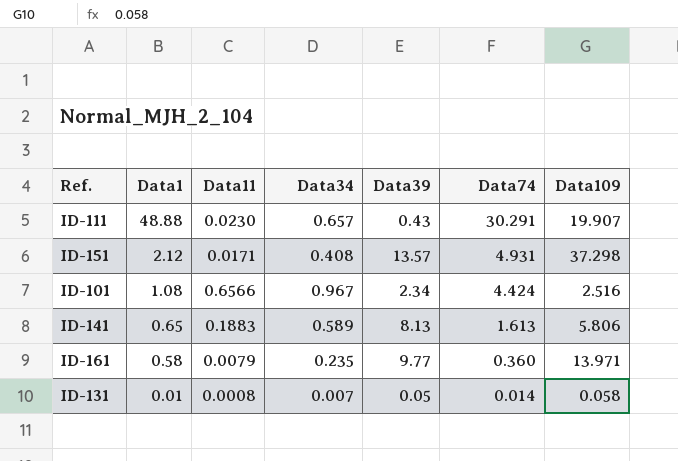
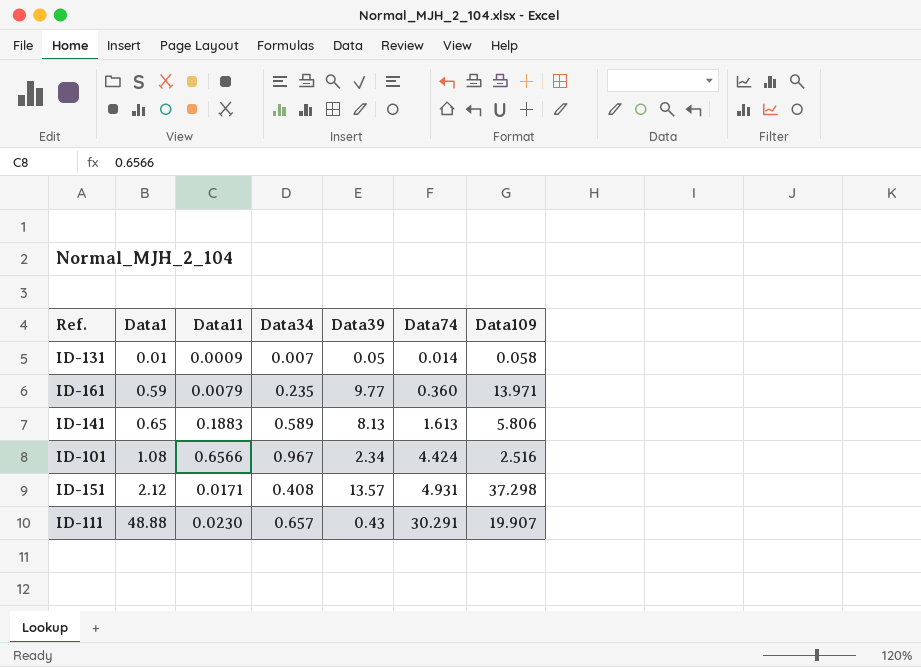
row order: Data1 descending -> Data1 ascending
ID-131 | Data11: 0.0008 -> 0.0009
ID-161 | Data1: 0.58 -> 0.59

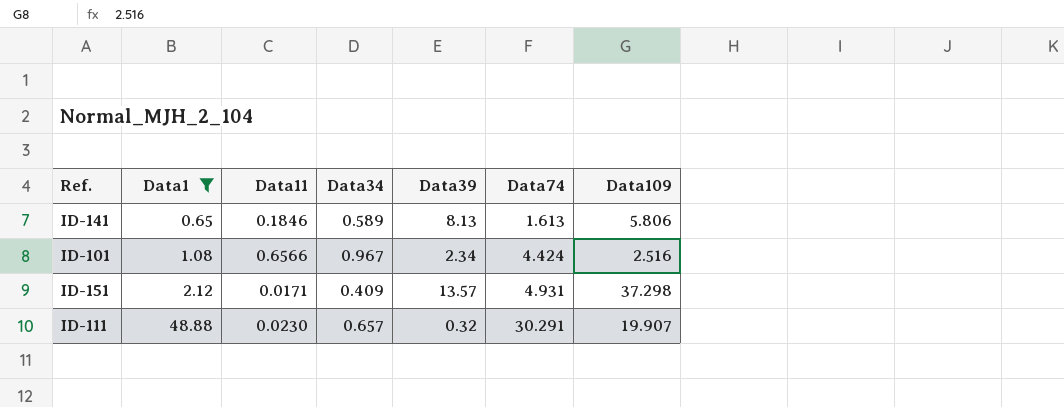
filter: none -> Data1 >= 0.65
ID-141 | Data11: 0.1883 -> 0.1846
ID-151 | Data34: 0.408 -> 0.409
ID-111 | Data39: 0.43 -> 0.32

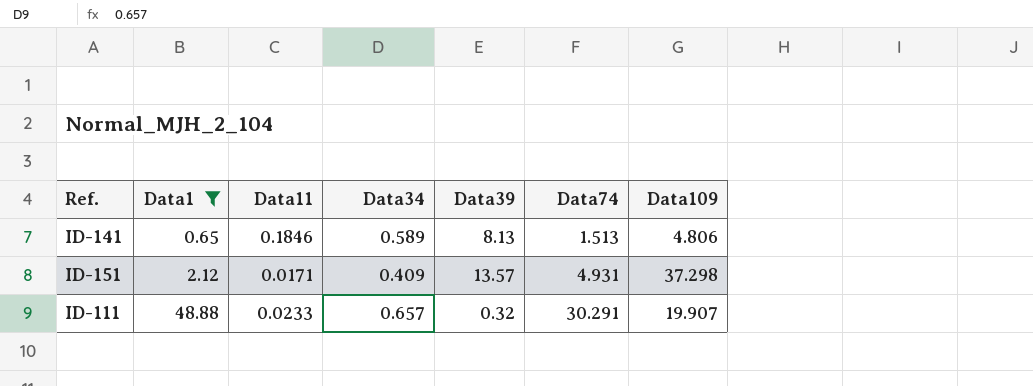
row ID-101: 1.08 | 0.6566 | 0.967 | 2.34 | 4.424 | 2.516 -> none
ID-141 | Data74: 1.613 -> 1.513
ID-141 | Data109: 5.806 -> 4.806
ID-111 | Data11: 0.0230 -> 0.0233

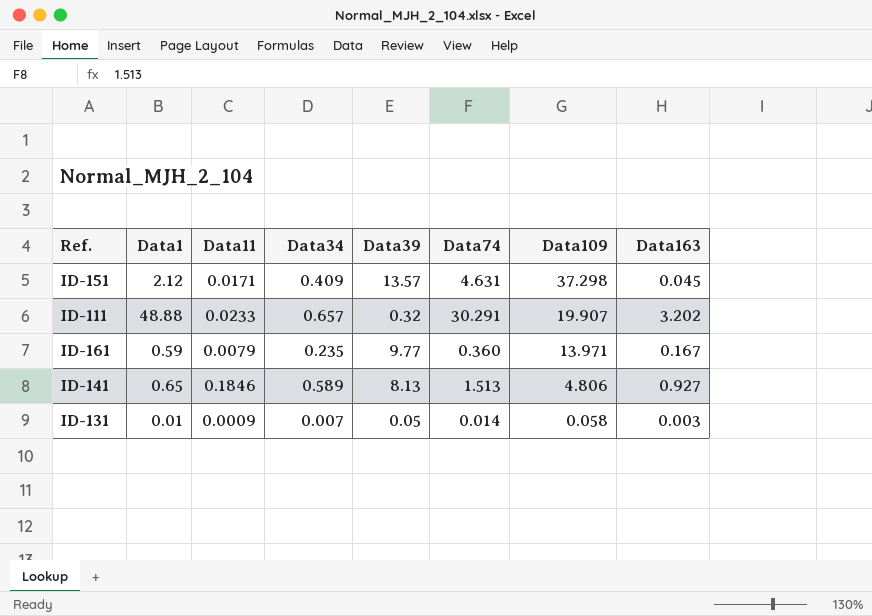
filter: Data1 >= 0.65 -> none
row order: Data1 ascending -> Data109 descending
column Data163 | position: none -> 8
ID-151 | Data74: 4.931 -> 4.631

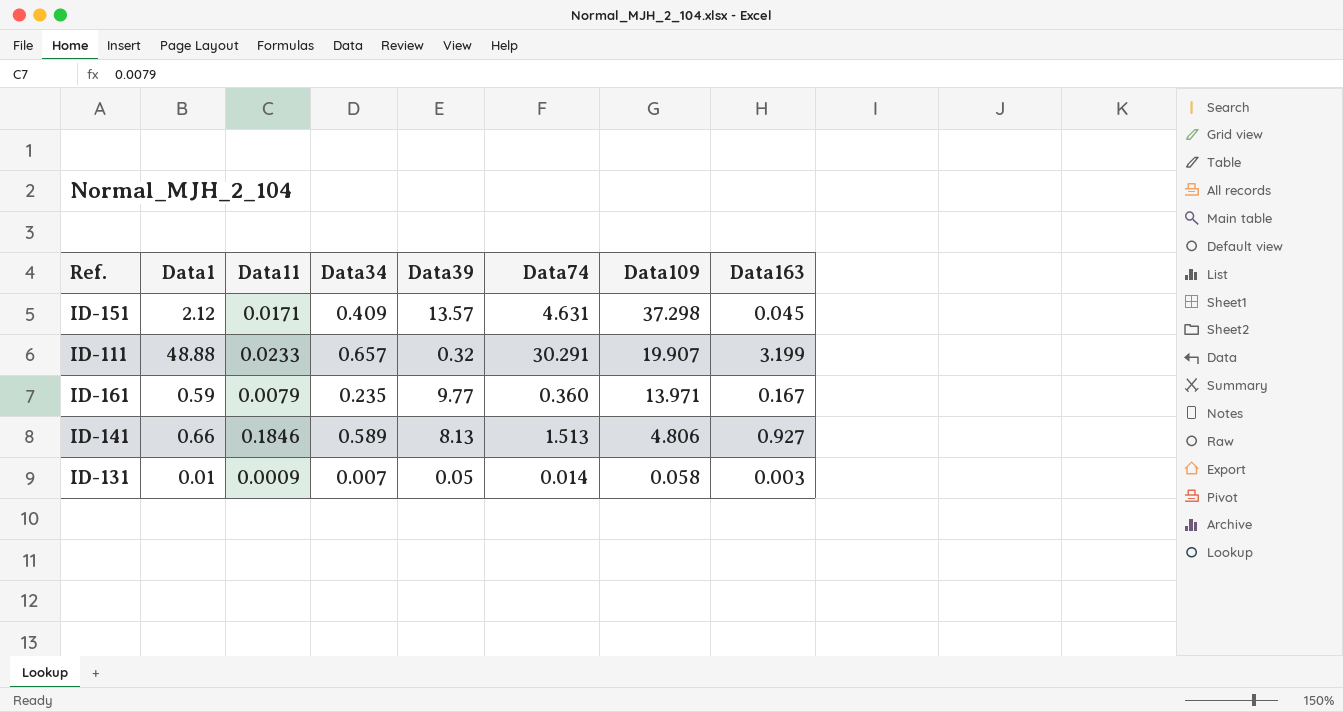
ID-111 | Data163: 3.202 -> 3.199
ID-141 | Data1: 0.65 -> 0.66

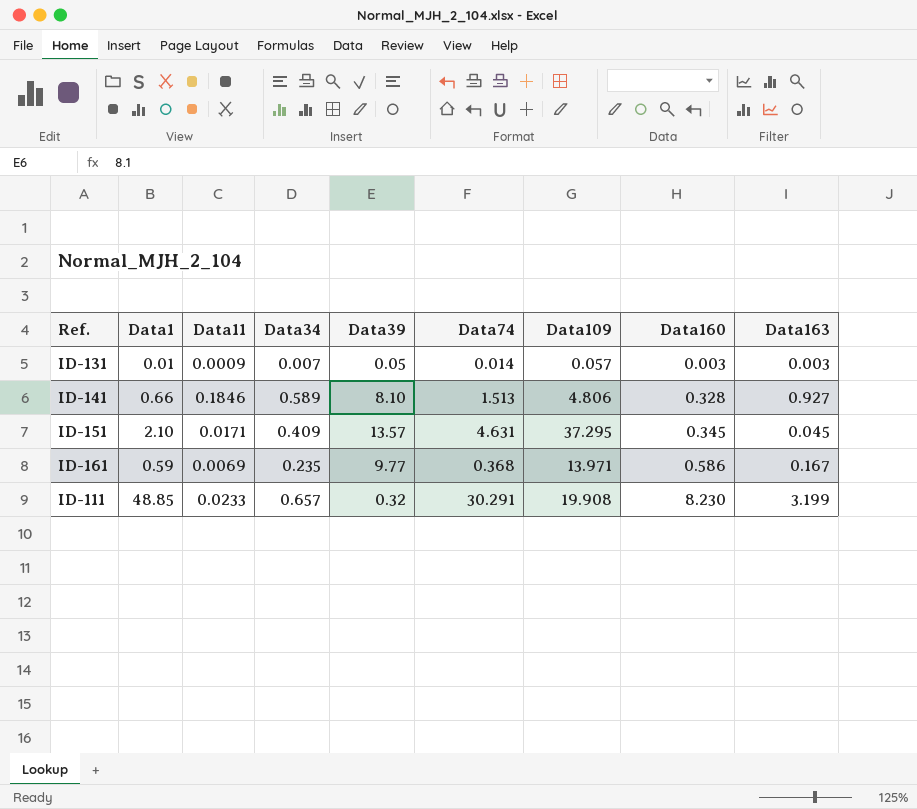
row order: Data109 descending -> Data160 ascending
column Data160 | position: none -> 8
ID-131 | Data109: 0.058 -> 0.057
ID-141 | Data39: 8.13 -> 8.10
ID-151 | Data1: 2.12 -> 2.10
ID-151 | Data109: 37.298 -> 37.295
ID-161 | Data11: 0.0079 -> 0.0069
ID-161 | Data74: 0.360 -> 0.368
ID-111 | Data1: 48.88 -> 48.85
ID-111 | Data109: 19.907 -> 19.908

